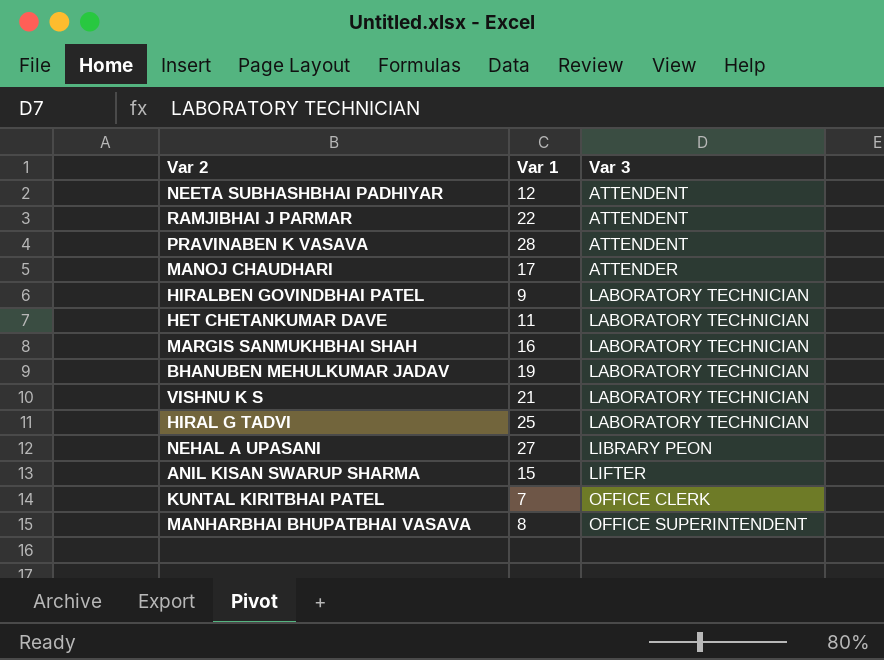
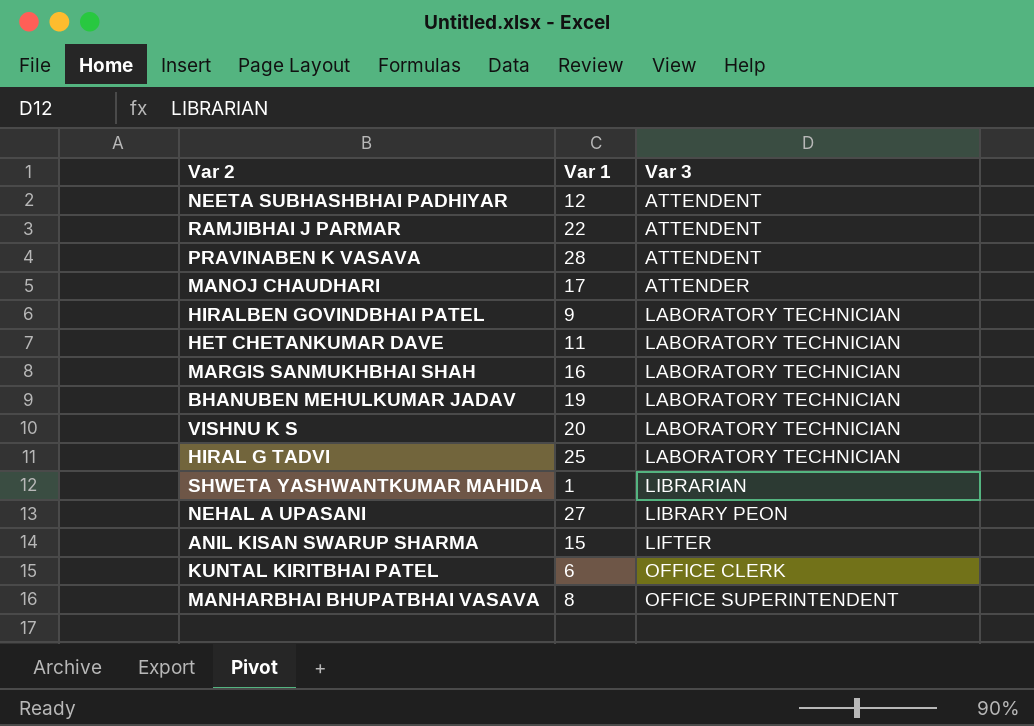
VISHNU K S | Var 1: 21 -> 20
row SHWETA YASHWANTKUMAR MAHIDA: none -> 1 | LIBRARIAN
KUNTAL KIRITBHAI PATEL | Var 1: 7 -> 6

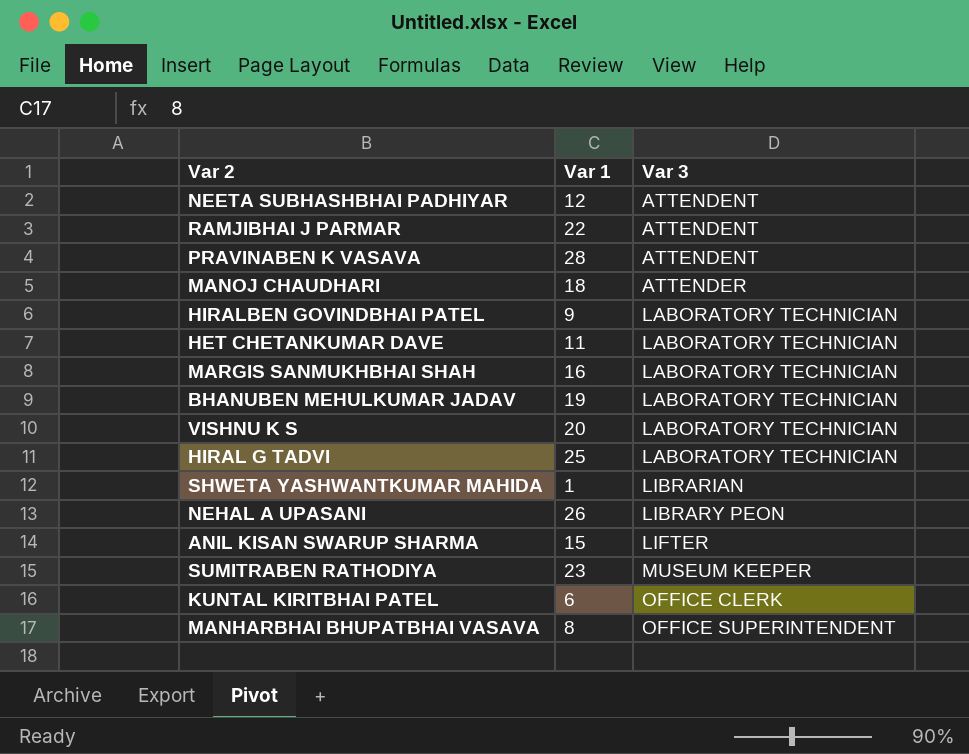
MANOJ CHAUDHARI | Var 1: 17 -> 18
NEHAL A UPASANI | Var 1: 27 -> 26
row SUMITRABEN RATHODIYA: none -> 23 | MUSEUM KEEPER

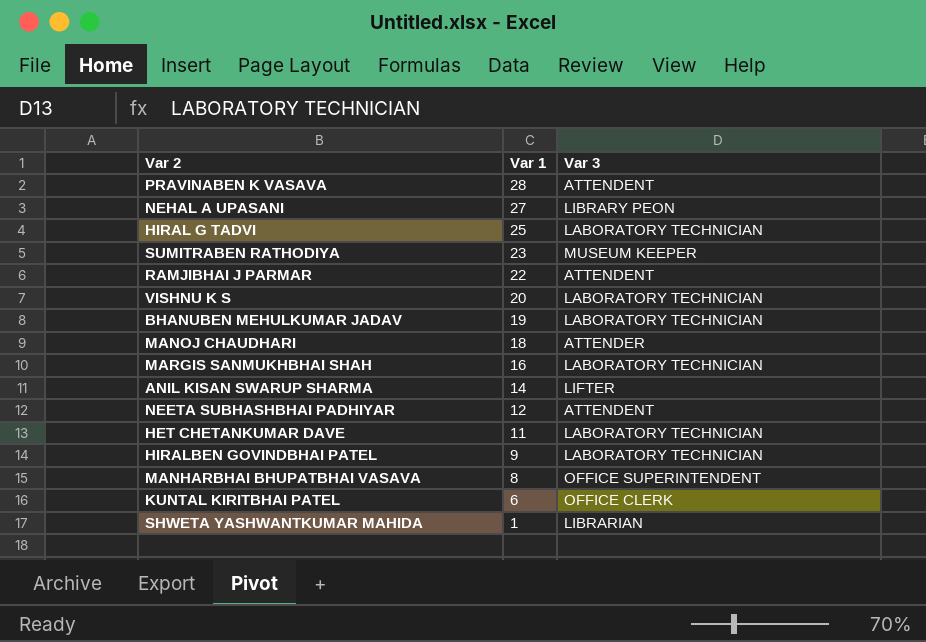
row order: Var 3 ascending -> Var 1 descending
NEHAL A UPASANI | Var 1: 26 -> 27
ANIL KISAN SWARUP SHARMA | Var 1: 15 -> 14

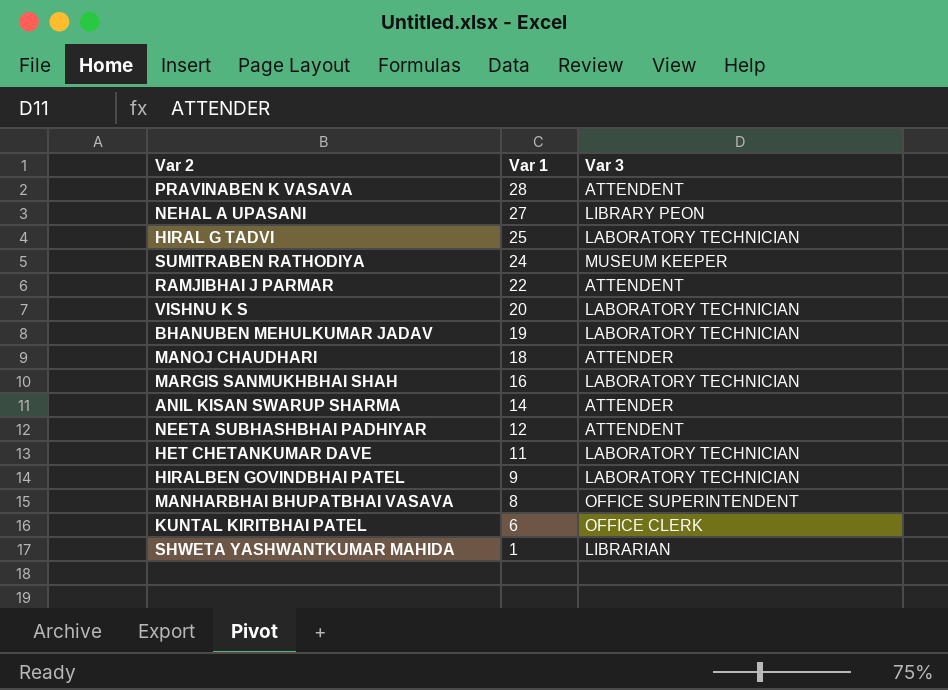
SUMITRABEN RATHODIYA | Var 1: 23 -> 24
ANIL KISAN SWARUP SHARMA | Var 3: LIFTER -> ATTENDER

